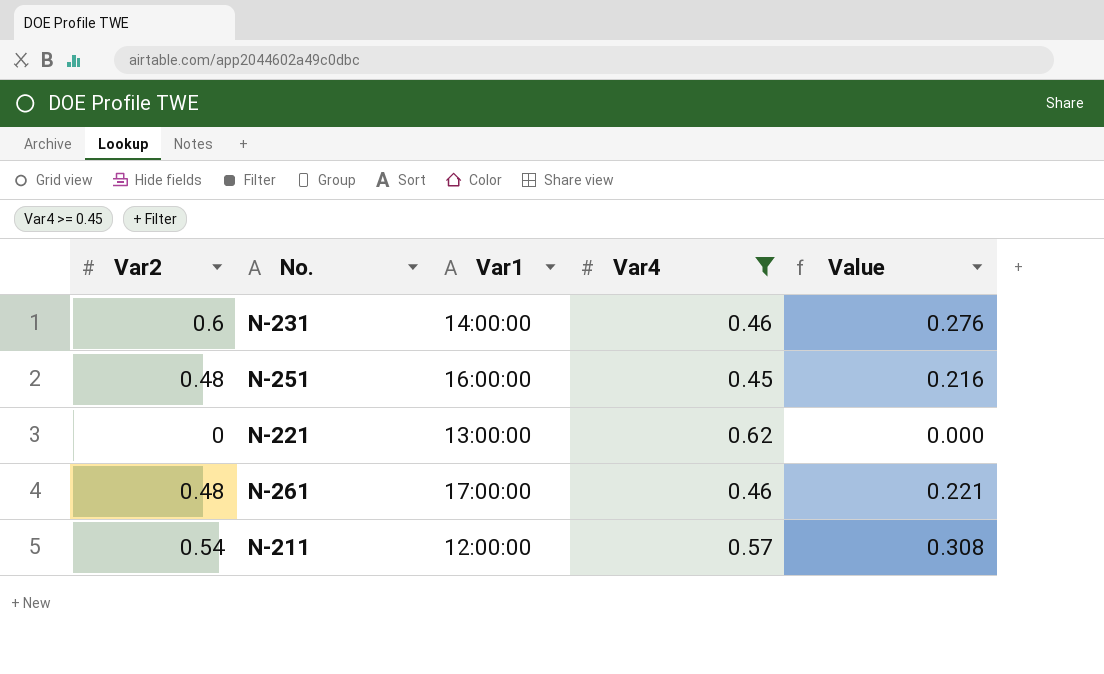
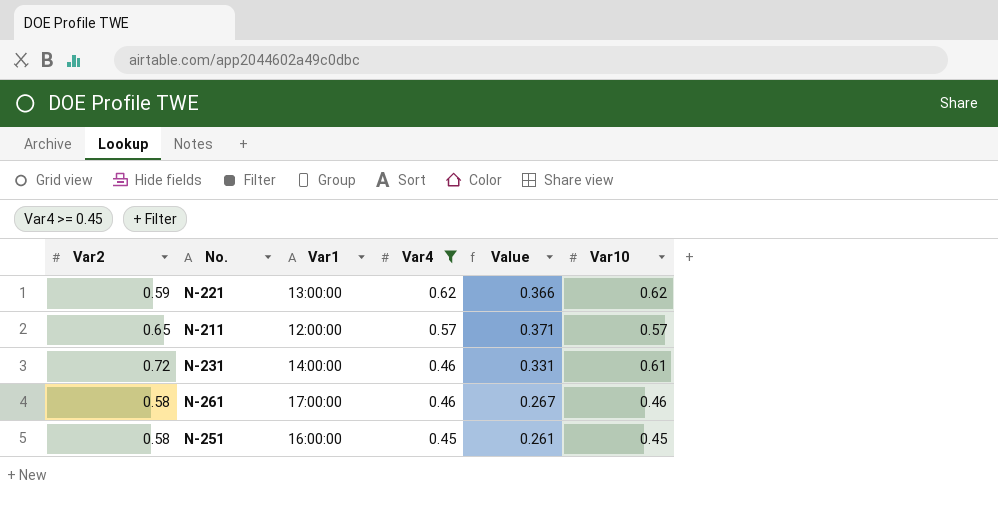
row order: none -> Var4 descending
column Var10 | position: none -> 6
N-221 | Var2: 0 -> 0.59
N-221 | Value: 0.000 -> 0.366
N-211 | Var2: 0.54 -> 0.65
N-211 | Value: 0.308 -> 0.371
N-231 | Var2: 0.6 -> 0.72
N-231 | Value: 0.276 -> 0.331
N-261 | Var2: 0.48 -> 0.58
N-261 | Value: 0.221 -> 0.267
N-251 | Var2: 0.48 -> 0.58
N-251 | Value: 0.216 -> 0.261

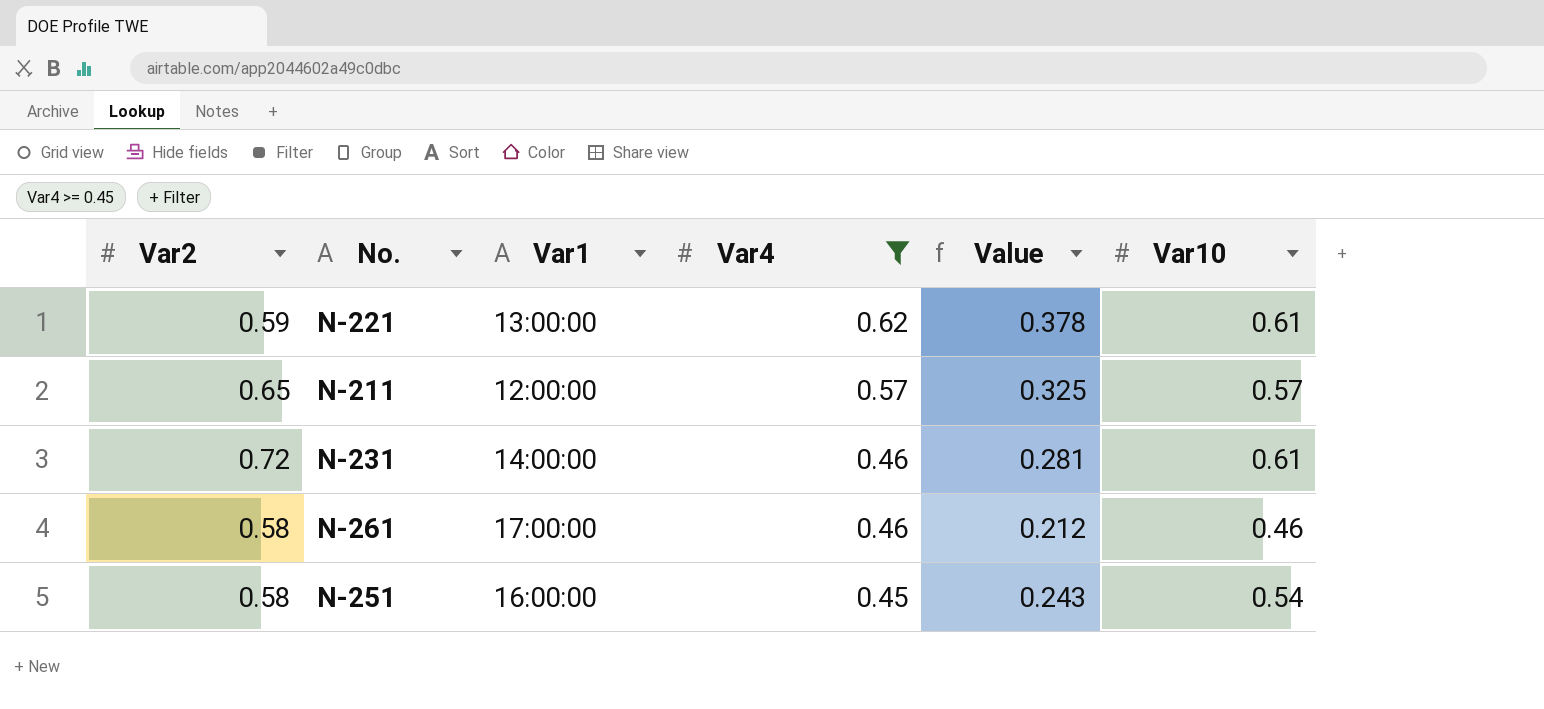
column Value | formula: [Var2] * [Var4] -> [Var4] * [Var10]
N-221 | Var10: 0.62 -> 0.61
N-251 | Var10: 0.45 -> 0.54

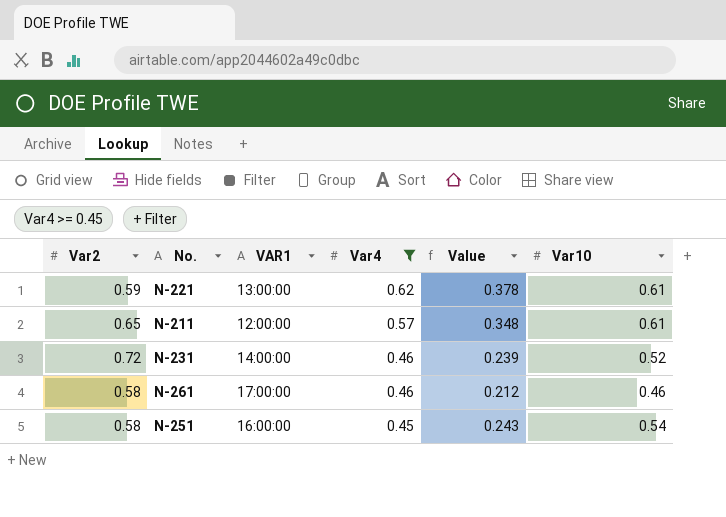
column name: Var1 -> VAR1
N-211 | Value: 0.325 -> 0.348
N-211 | Var10: 0.57 -> 0.61
N-231 | Value: 0.281 -> 0.239
N-231 | Var10: 0.61 -> 0.52

